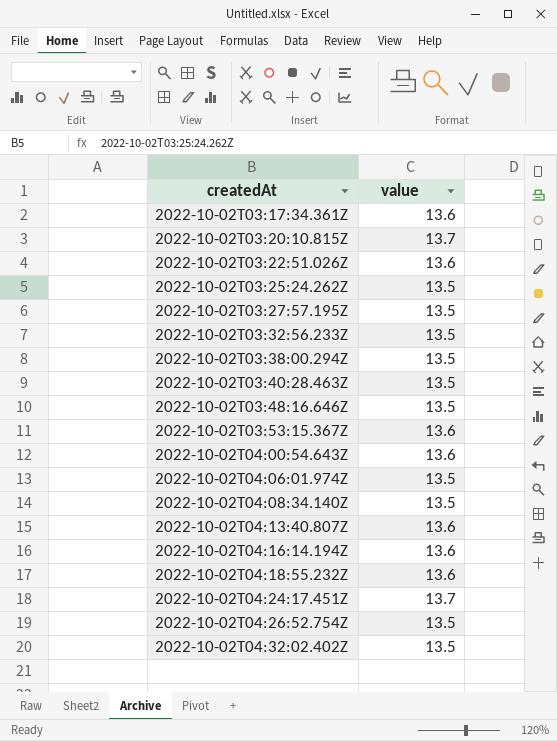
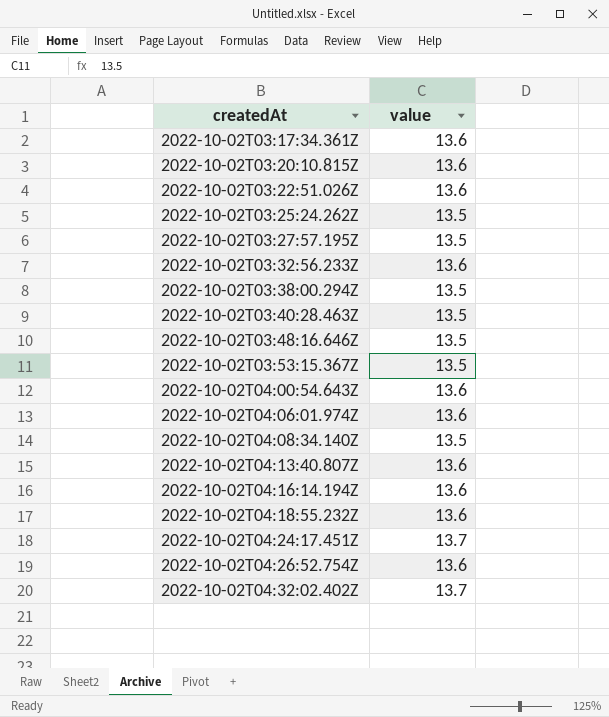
2022-10-02T03:20:10.815Z | value: 13.7 -> 13.6
2022-10-02T03:32:56.233Z | value: 13.5 -> 13.6
2022-10-02T03:53:15.367Z | value: 13.6 -> 13.5
2022-10-02T04:06:01.974Z | value: 13.5 -> 13.6
2022-10-02T04:26:52.754Z | value: 13.5 -> 13.6
2022-10-02T04:32:02.402Z | value: 13.5 -> 13.7

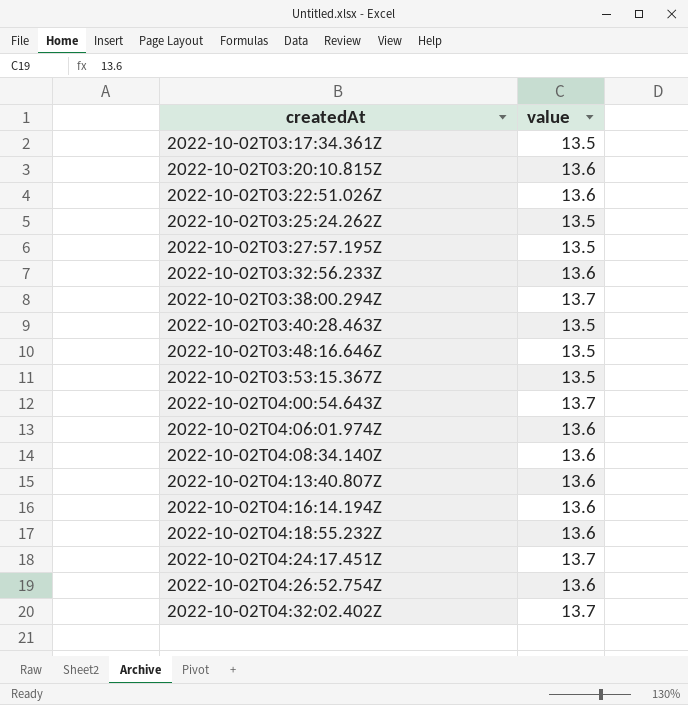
2022-10-02T03:17:34.361Z | value: 13.6 -> 13.5
2022-10-02T03:38:00.294Z | value: 13.5 -> 13.7
2022-10-02T04:00:54.643Z | value: 13.6 -> 13.7
2022-10-02T04:08:34.140Z | value: 13.5 -> 13.6

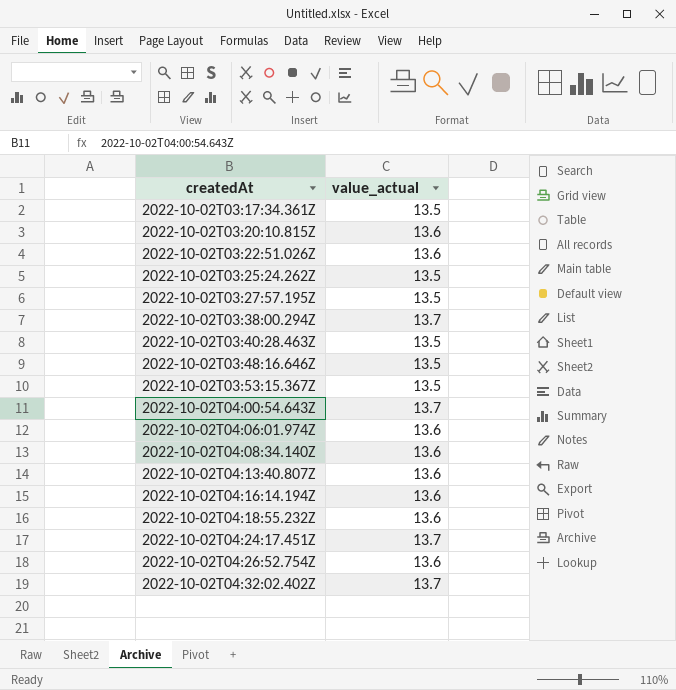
column name: value -> value_actual
row 2022-10-02T03:32:56.233Z: 13.6 -> none

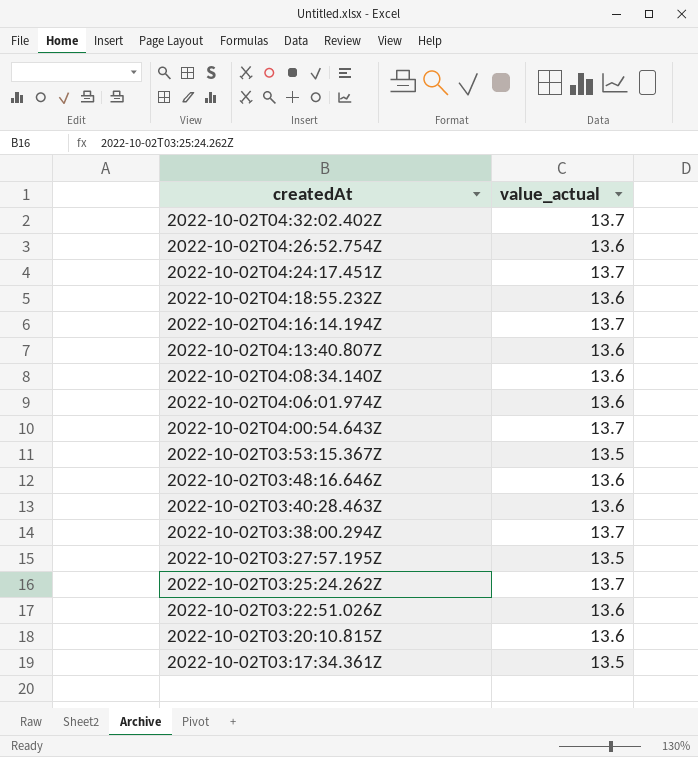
row order: createdAt ascending -> createdAt descending
2022-10-02T04:16:14.194Z | value_actual: 13.6 -> 13.7
2022-10-02T03:48:16.646Z | value_actual: 13.5 -> 13.6
2022-10-02T03:40:28.463Z | value_actual: 13.5 -> 13.6
2022-10-02T03:25:24.262Z | value_actual: 13.5 -> 13.7

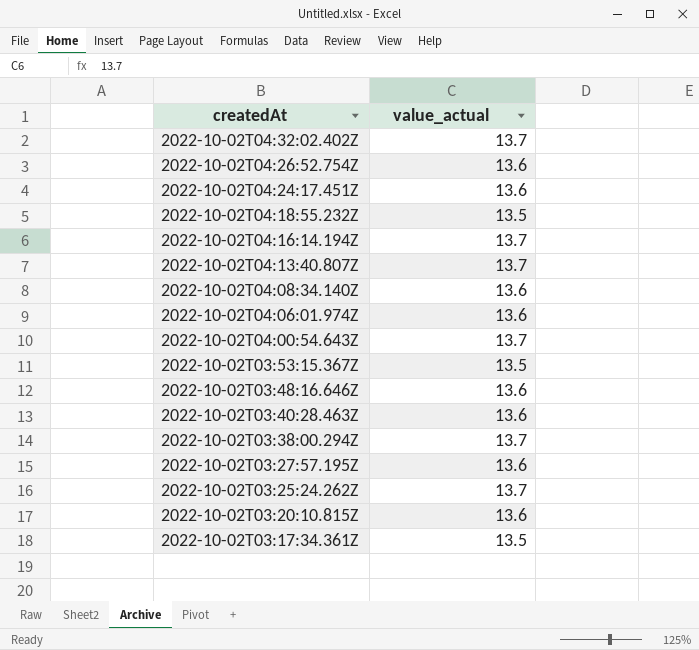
row 2022-10-02T03:22:51.026Z: 13.6 -> none
2022-10-02T04:24:17.451Z | value_actual: 13.7 -> 13.6
2022-10-02T04:18:55.232Z | value_actual: 13.6 -> 13.5
2022-10-02T04:13:40.807Z | value_actual: 13.6 -> 13.7
2022-10-02T03:27:57.195Z | value_actual: 13.5 -> 13.6

